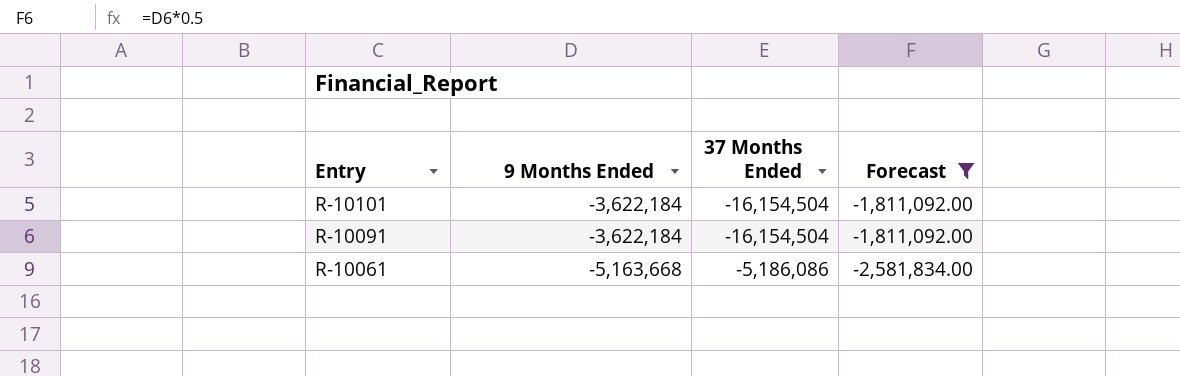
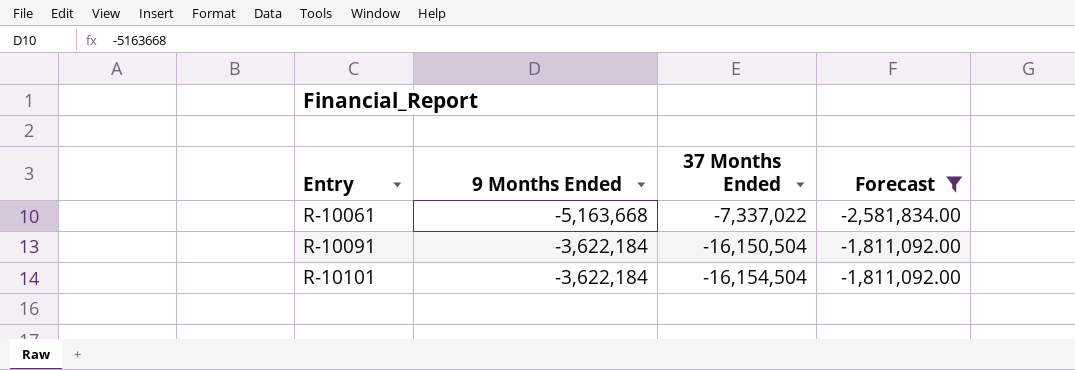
row order: Entry descending -> Entry ascending
R-10061 | 37 Months Ended: -5,186,086 -> -7,337,022
R-10091 | 37 Months Ended: -16,154,504 -> -16,150,504

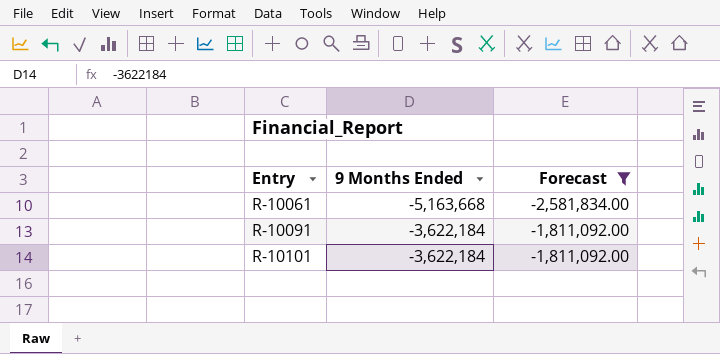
column 37 Months Ended | position: 3 -> none

